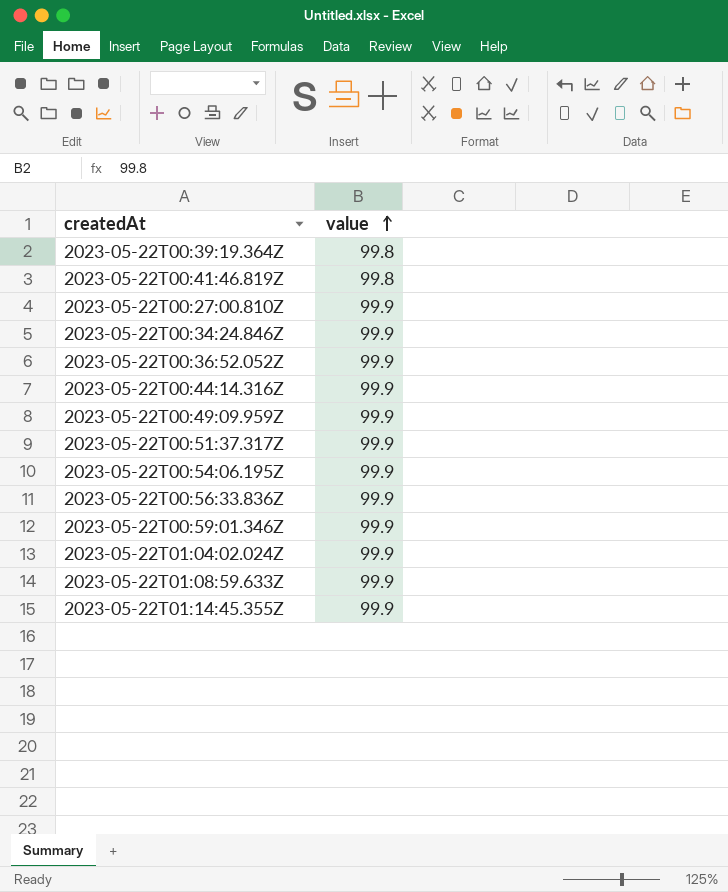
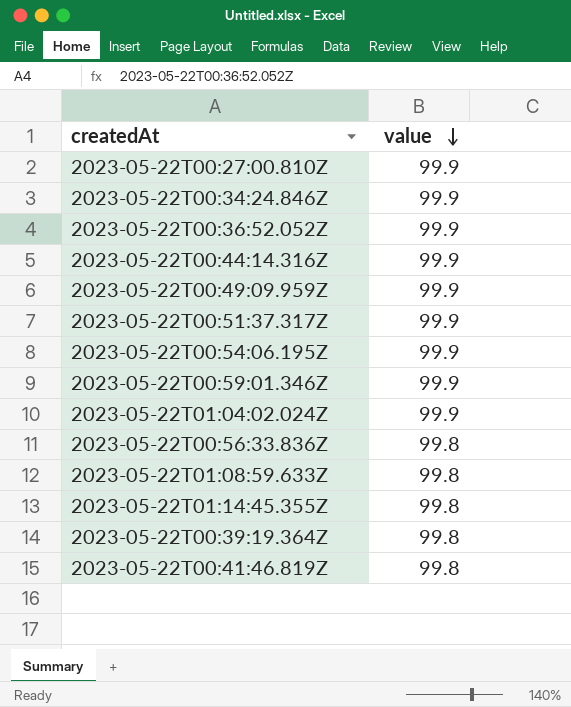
row order: value ascending -> value descending
2023-05-22T00:56:33.836Z | value: 99.9 -> 99.8
2023-05-22T01:08:59.633Z | value: 99.9 -> 99.8
2023-05-22T01:14:45.355Z | value: 99.9 -> 99.8

